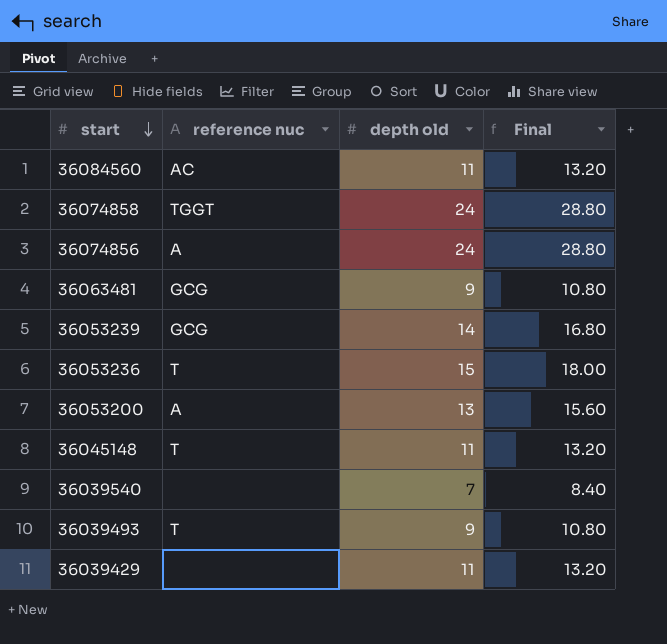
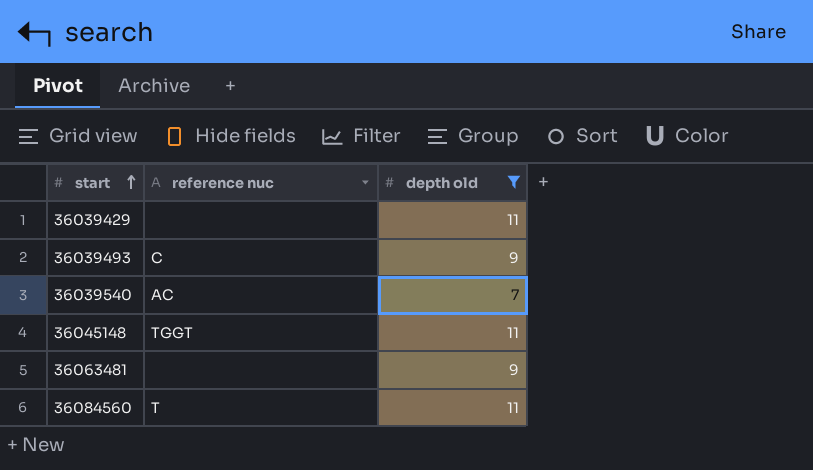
filter: none -> depth old <= 11
row order: start descending -> start ascending
column Final | formula: [depth old] * 1.2 -> none
36039493 | reference nuc: T -> C
36039540 | reference nuc: none -> AC
36045148 | reference nuc: T -> TGGT
36063481 | reference nuc: GCG -> none
36084560 | reference nuc: AC -> T

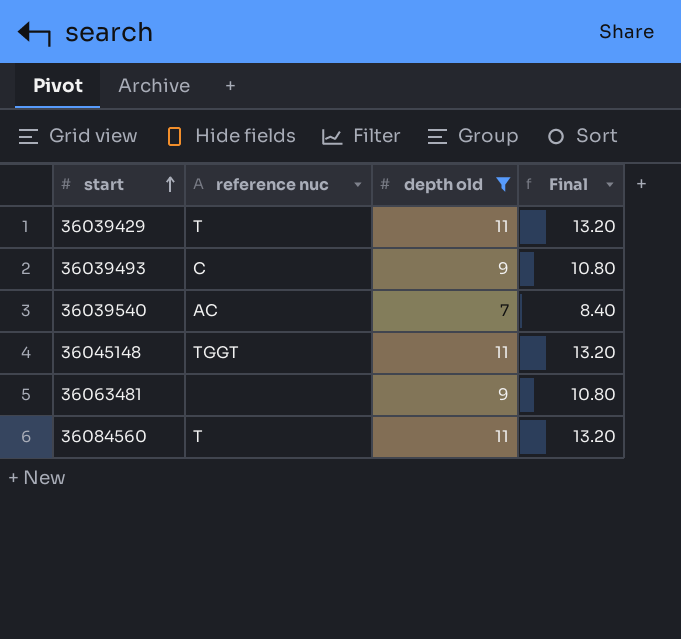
column Final | formula: none -> [depth old] * 1.2
36039429 | reference nuc: none -> T

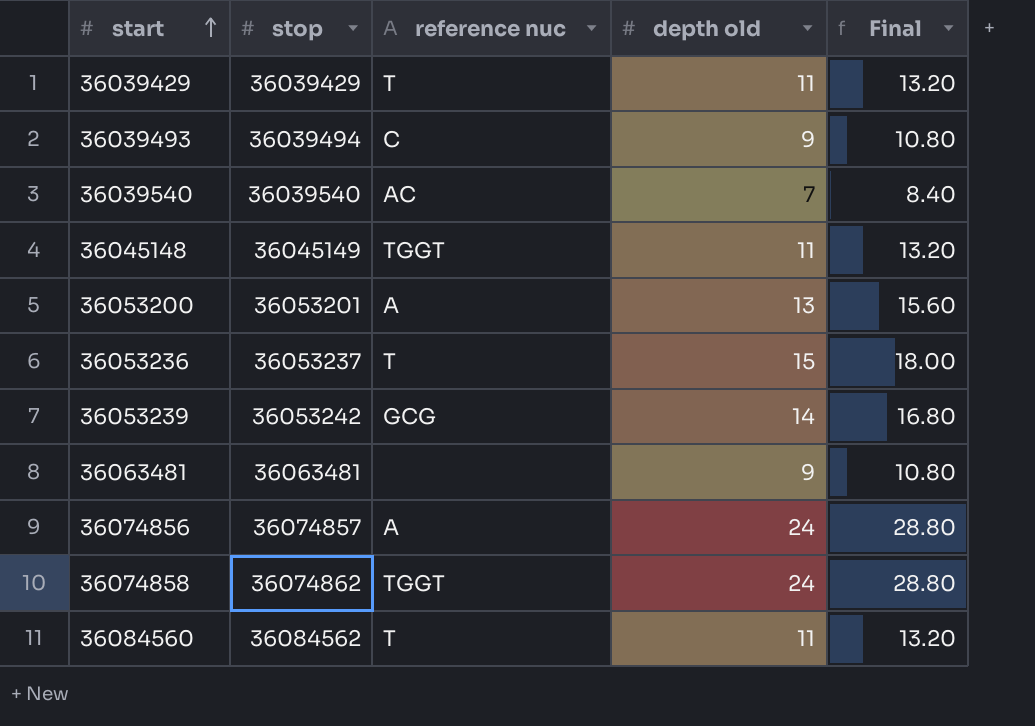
filter: depth old <= 11 -> none
column stop | position: none -> 2

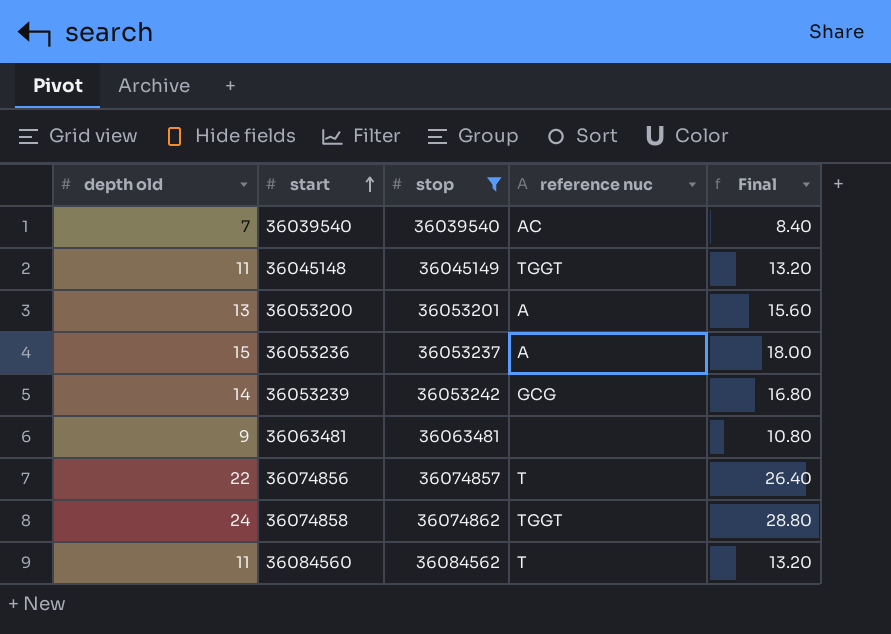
filter: none -> stop >= 36039540
column depth old | position: 4 -> 1
36053236 | reference nuc: T -> A
36074856 | depth old: 24 -> 22
36074856 | reference nuc: A -> T
36074856 | Final: 28.80 -> 26.40

